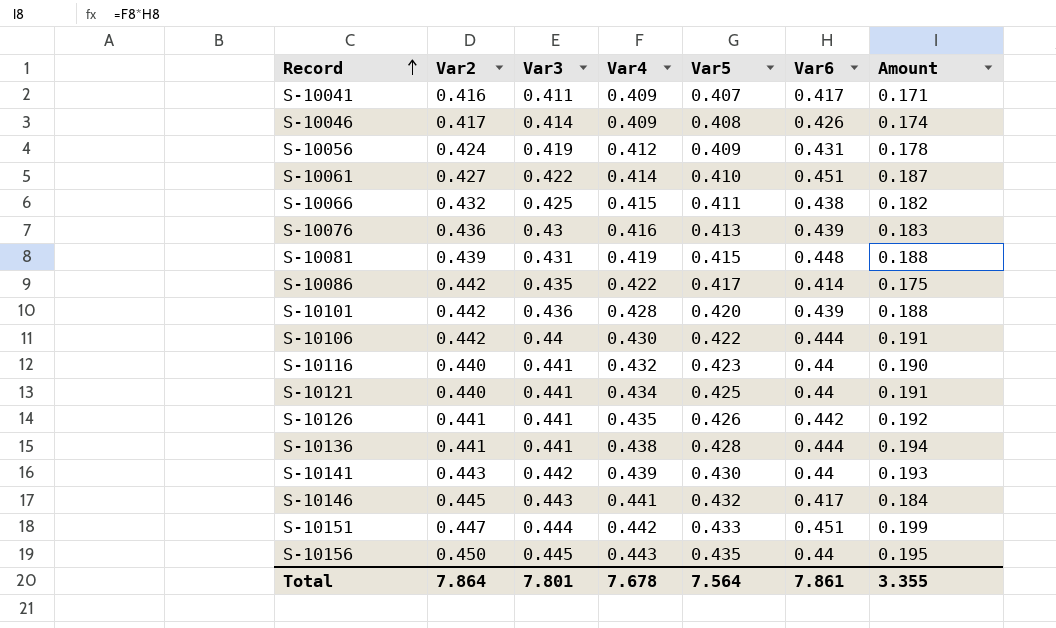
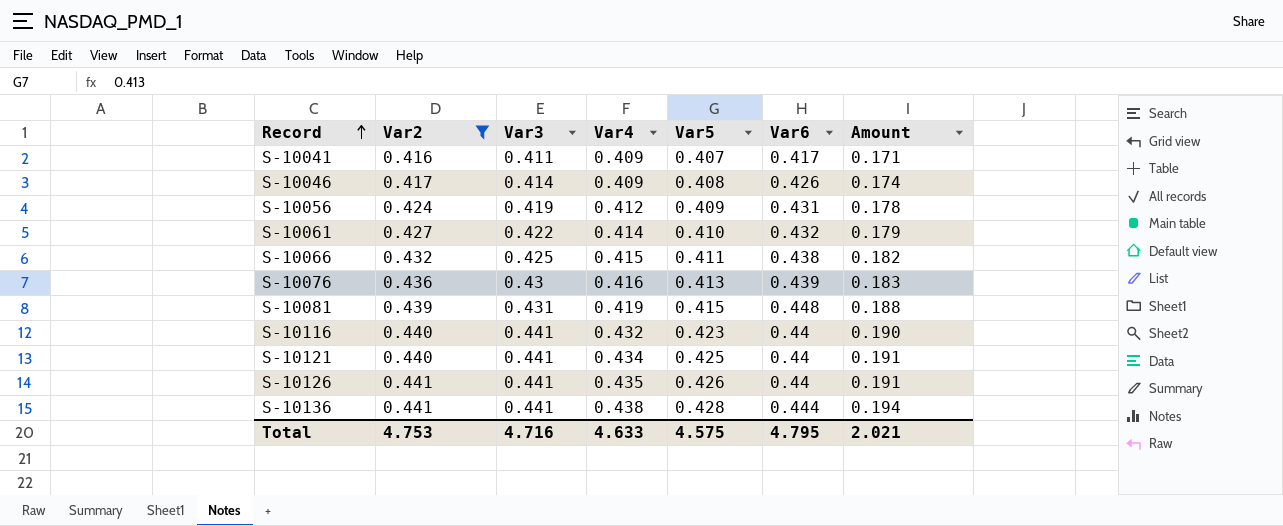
filter: none -> Var2 <= 0.441
S-10061 | Var6: 0.451 -> 0.432
S-10061 | Amount: 0.187 -> 0.179
S-10126 | Var6: 0.442 -> 0.44
S-10126 | Amount: 0.192 -> 0.191
Total | Var2: 7.864 -> 4.753
Total | Var3: 7.801 -> 4.716
Total | Var4: 7.678 -> 4.633
Total | Var5: 7.564 -> 4.575
Total | Var6: 7.861 -> 4.795
Total | Amount: 3.355 -> 2.021

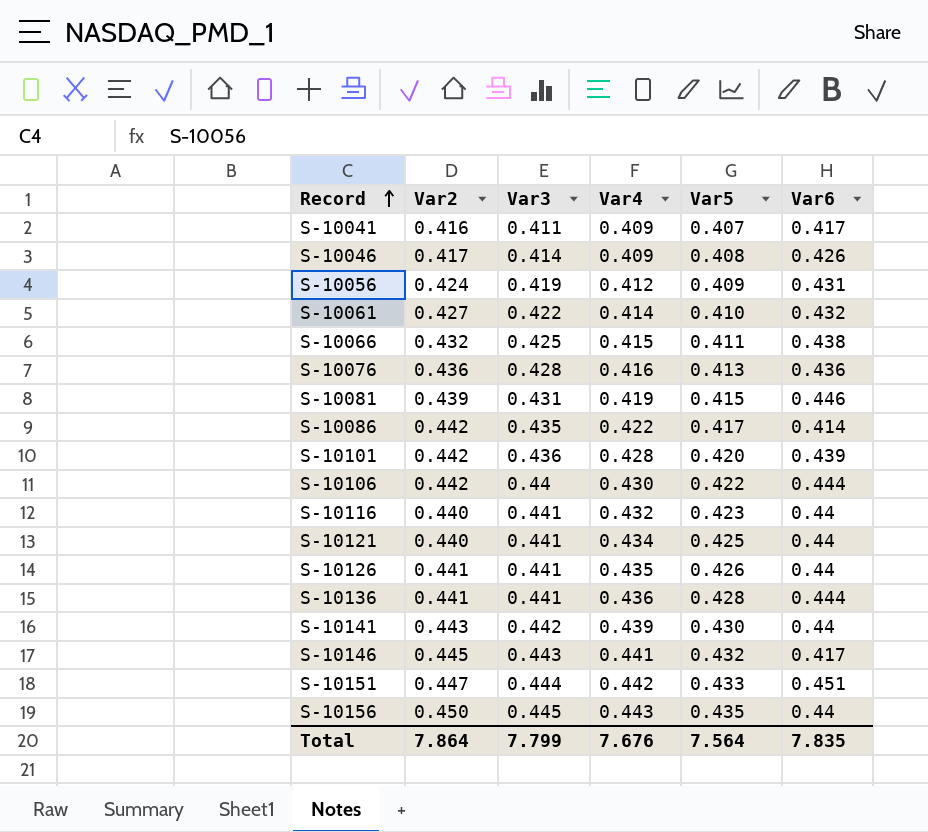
filter: Var2 <= 0.441 -> none
column Amount | formula: [Var4] * [Var6] -> none
S-10076 | Var3: 0.43 -> 0.428
S-10076 | Var6: 0.439 -> 0.436
S-10081 | Var6: 0.448 -> 0.446
S-10136 | Var4: 0.438 -> 0.436
Total | Var2: 4.753 -> 7.864
Total | Var3: 4.716 -> 7.799
Total | Var4: 4.633 -> 7.676
Total | Var5: 4.575 -> 7.564
Total | Var6: 4.795 -> 7.835

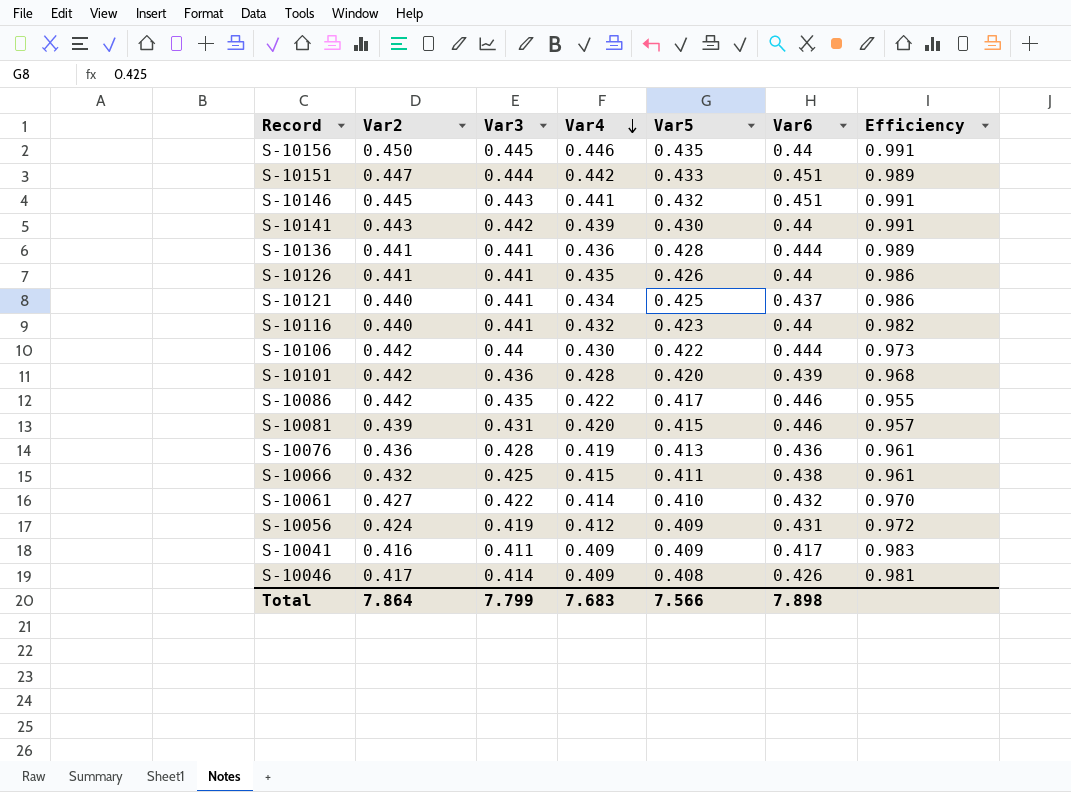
row order: Record ascending -> Var4 descending
column Efficiency | formula: none -> [Var4] / [Var2]
S-10156 | Var4: 0.443 -> 0.446
S-10146 | Var6: 0.417 -> 0.451
S-10121 | Var6: 0.44 -> 0.437
S-10086 | Var6: 0.414 -> 0.446
S-10081 | Var4: 0.419 -> 0.420
S-10076 | Var4: 0.416 -> 0.419
S-10041 | Var5: 0.407 -> 0.409
Total | Var4: 7.676 -> 7.683
Total | Var5: 7.564 -> 7.566
Total | Var6: 7.835 -> 7.898

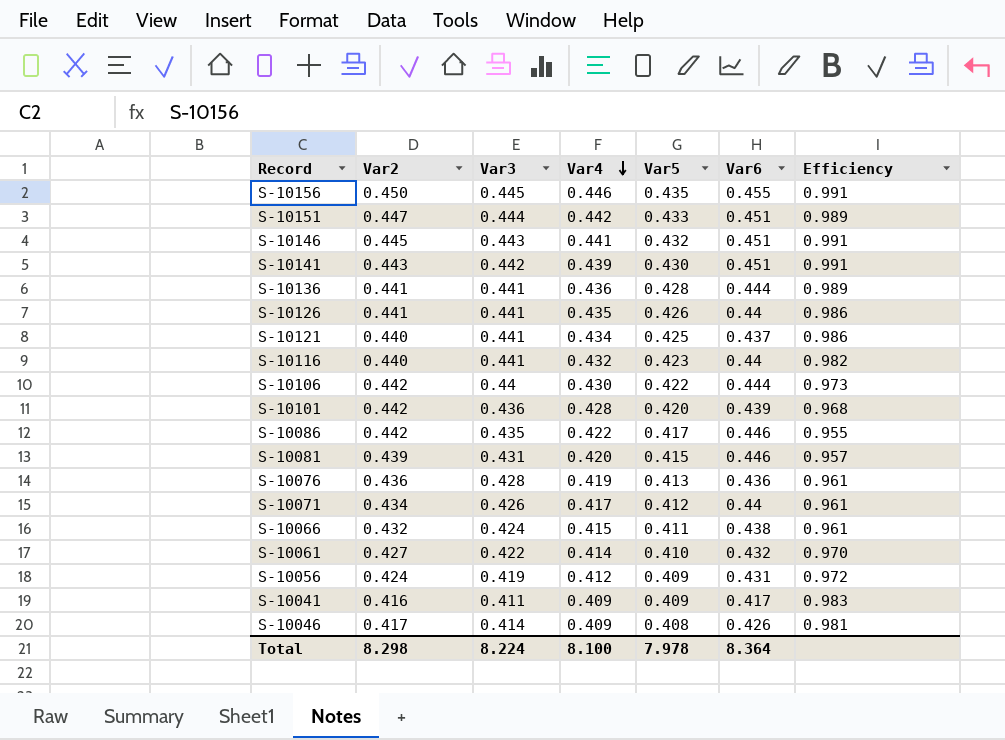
S-10156 | Var6: 0.44 -> 0.455
S-10141 | Var6: 0.44 -> 0.451
row S-10071: none -> 0.434 | 0.426 | 0.417 | 0.412 | 0.44 | 0.961
S-10066 | Var3: 0.425 -> 0.424
Total | Var2: 7.864 -> 8.298
Total | Var3: 7.799 -> 8.224
Total | Var4: 7.683 -> 8.100
Total | Var5: 7.566 -> 7.978
Total | Var6: 7.898 -> 8.364

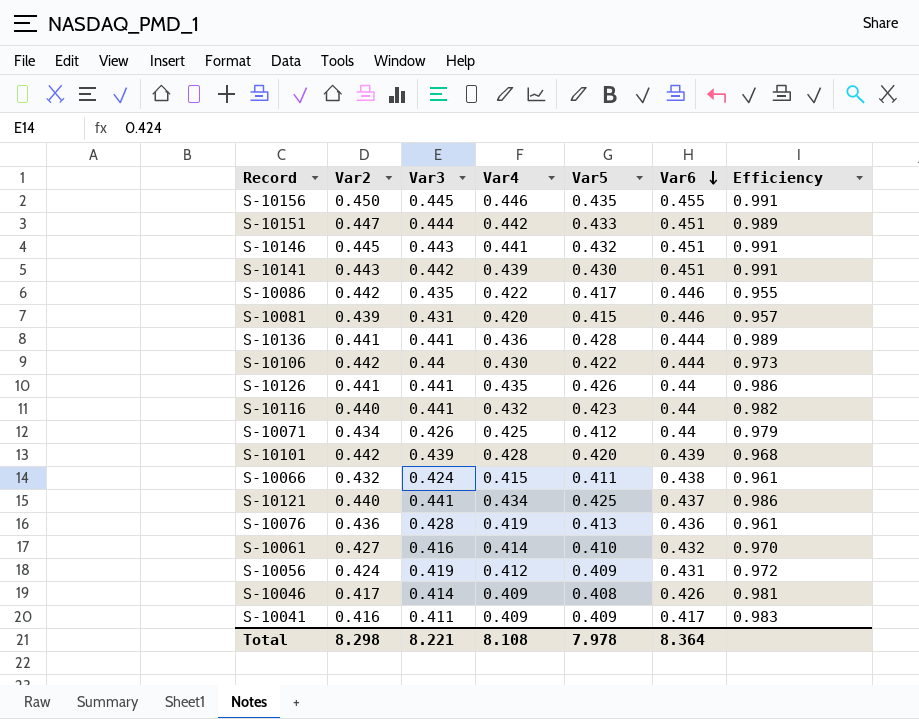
row order: Var4 descending -> Var6 descending
S-10071 | Var4: 0.417 -> 0.425
S-10071 | Efficiency: 0.961 -> 0.979
S-10101 | Var3: 0.436 -> 0.439
S-10061 | Var3: 0.422 -> 0.416
Total | Var3: 8.224 -> 8.221
Total | Var4: 8.100 -> 8.108

